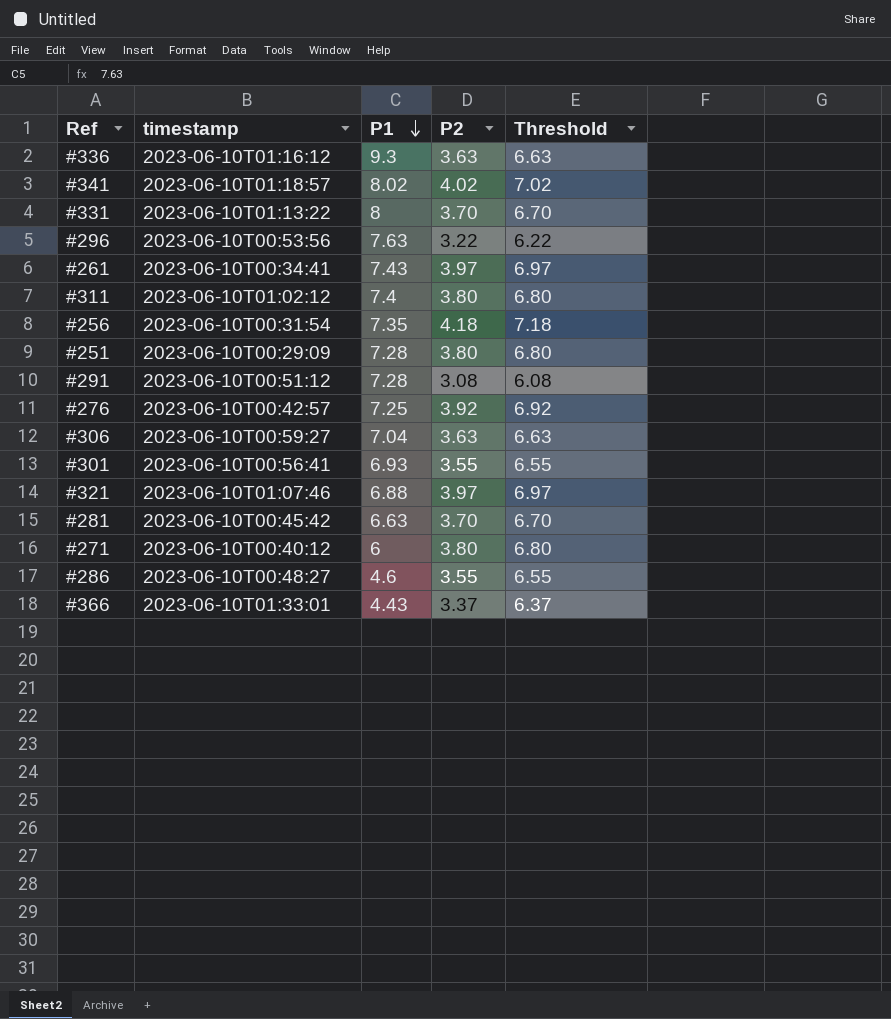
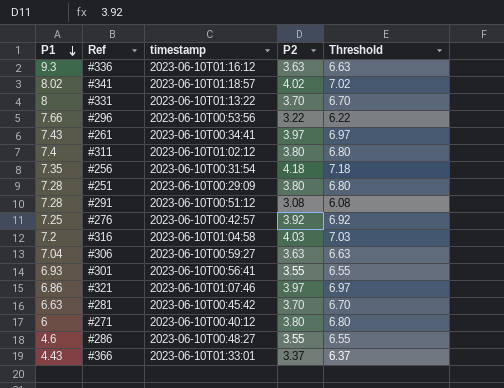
column P1 | position: 3 -> 1
#296 | P1: 7.63 -> 7.66
row #316: none -> 7.2 | 2023-06-10T01:04:58 | 4.03 | 7.03
#321 | P1: 6.88 -> 6.86

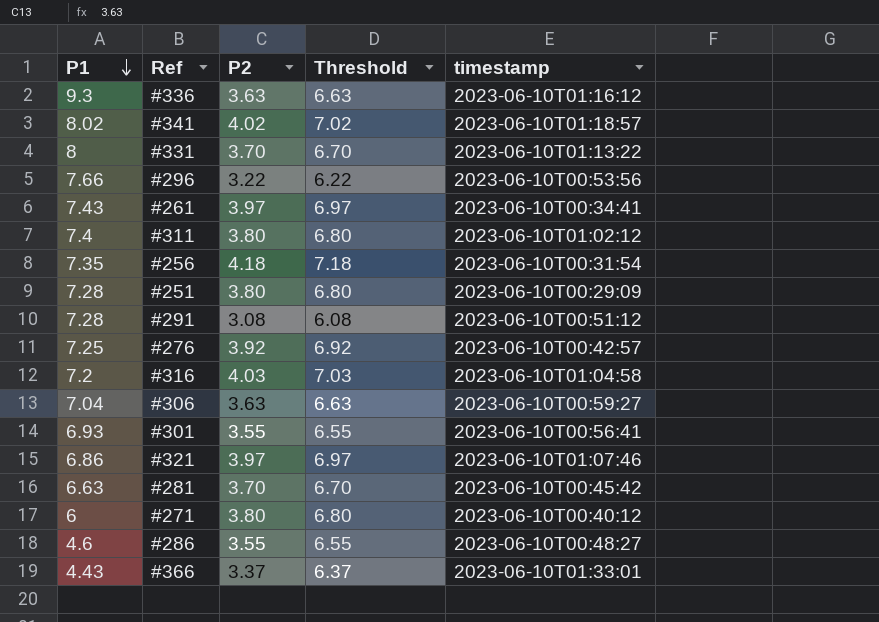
column timestamp | position: 3 -> 5

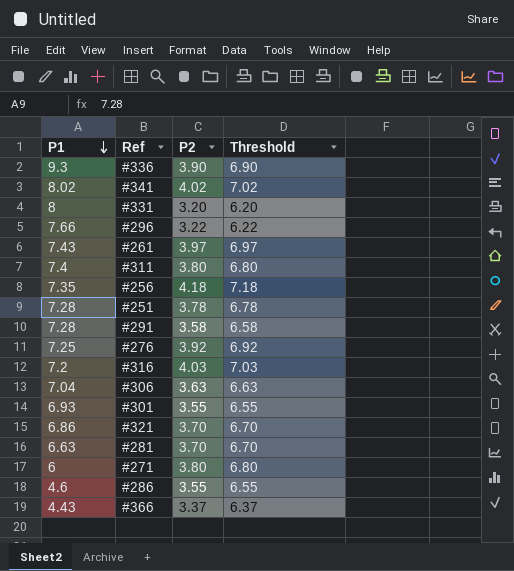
column timestamp | position: 5 -> none
#336 | P2: 3.63 -> 3.90
#336 | Threshold: 6.63 -> 6.90
#331 | P2: 3.70 -> 3.20
#331 | Threshold: 6.70 -> 6.20
#251 | P2: 3.80 -> 3.78
#251 | Threshold: 6.80 -> 6.78
#291 | P2: 3.08 -> 3.58
#291 | Threshold: 6.08 -> 6.58
#321 | P2: 3.97 -> 3.70
#321 | Threshold: 6.97 -> 6.70

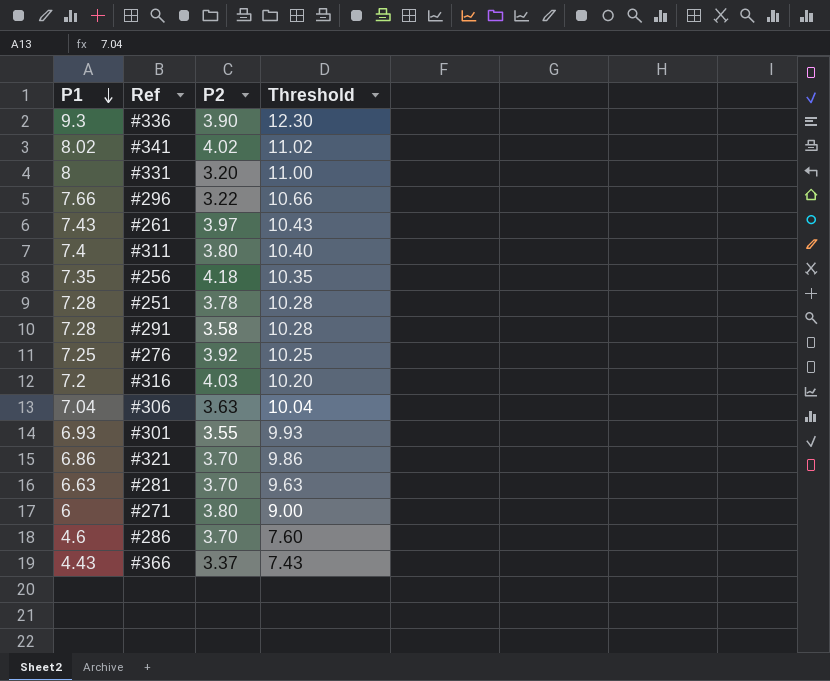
column Threshold | formula: [P2] + 3 -> [P1] + 3
#286 | P2: 3.55 -> 3.70

